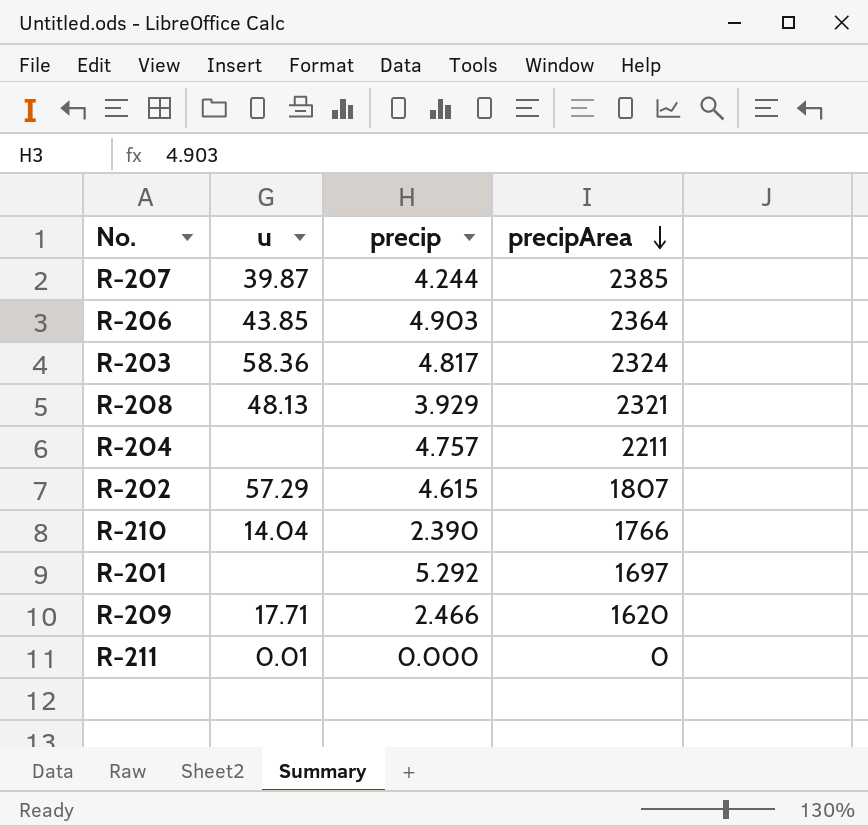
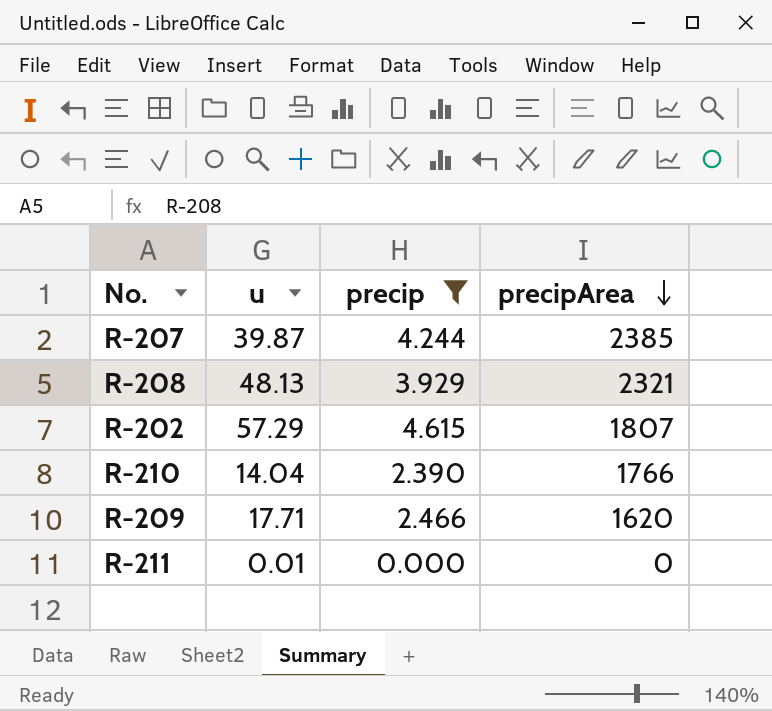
filter: none -> precip <= 4.615

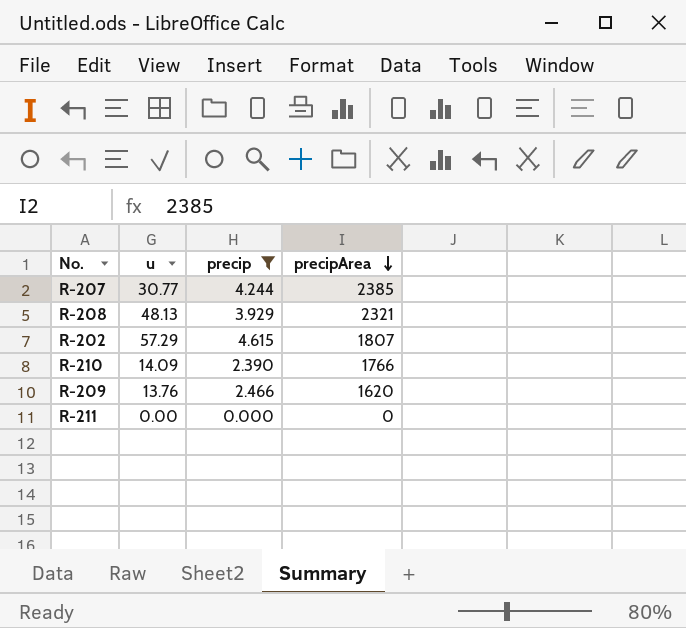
R-207 | u: 39.87 -> 30.77
R-210 | u: 14.04 -> 14.09
R-209 | u: 17.71 -> 13.76
R-211 | u: 0.01 -> 0.00

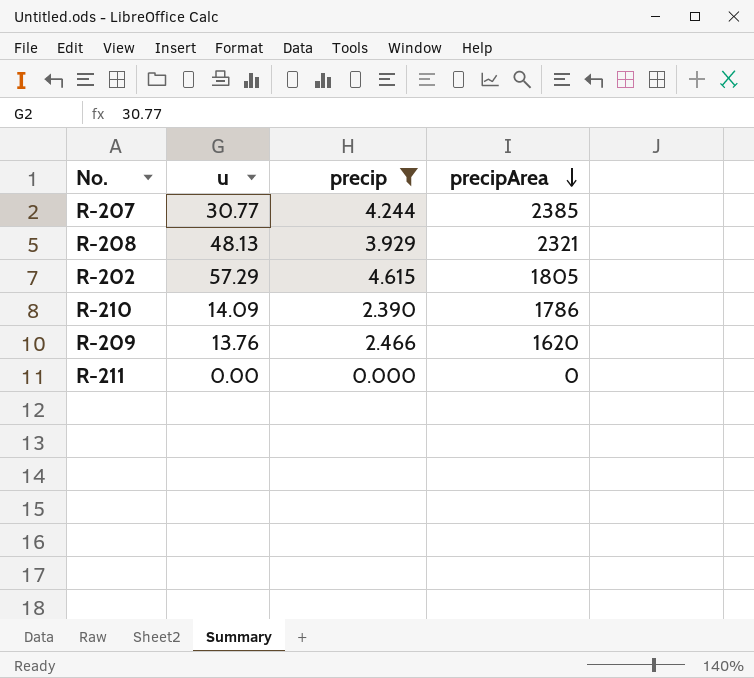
R-202 | precipArea: 1807 -> 1805
R-210 | precipArea: 1766 -> 1786

